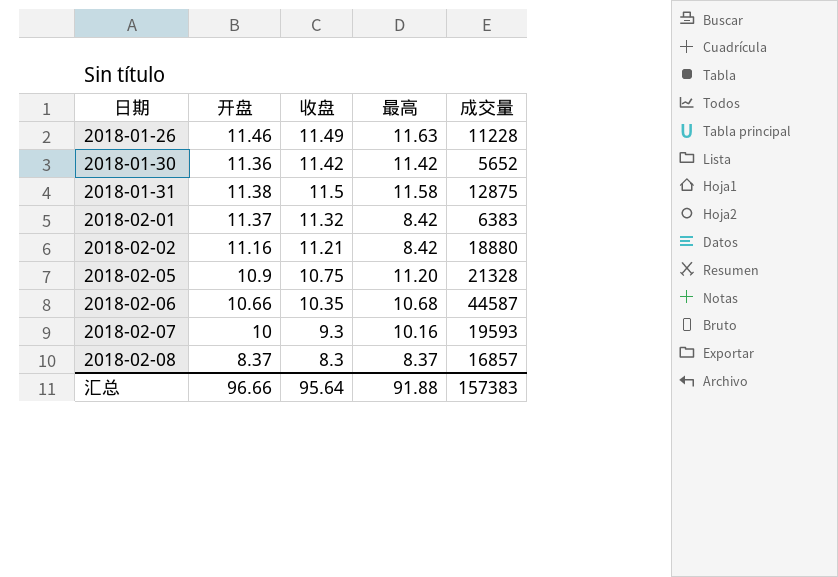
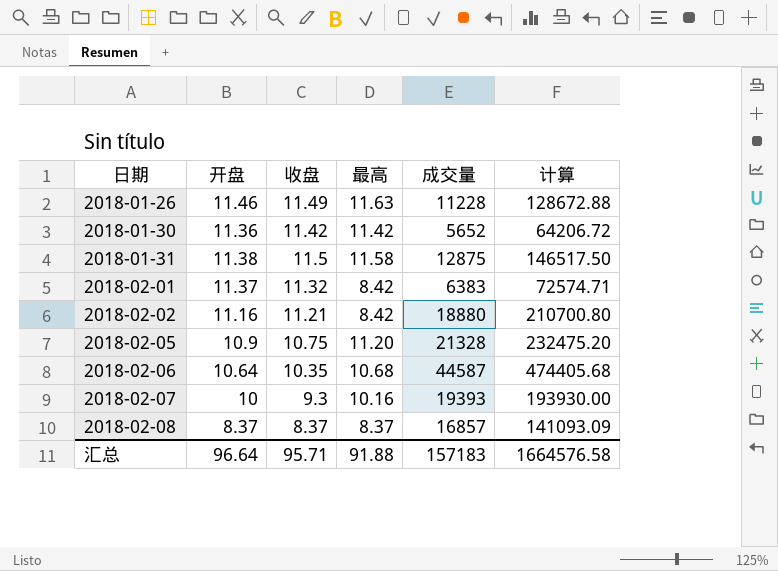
column 计算 | formula: none -> [开盘] * [成交量]
2018-02-06 | 开盘: 10.66 -> 10.64
2018-02-07 | 成交量: 19593 -> 19393
2018-02-08 | 收盘: 8.3 -> 8.37
汇总 | 开盘: 96.66 -> 96.64
汇总 | 收盘: 95.64 -> 95.71
汇总 | 成交量: 157383 -> 157183

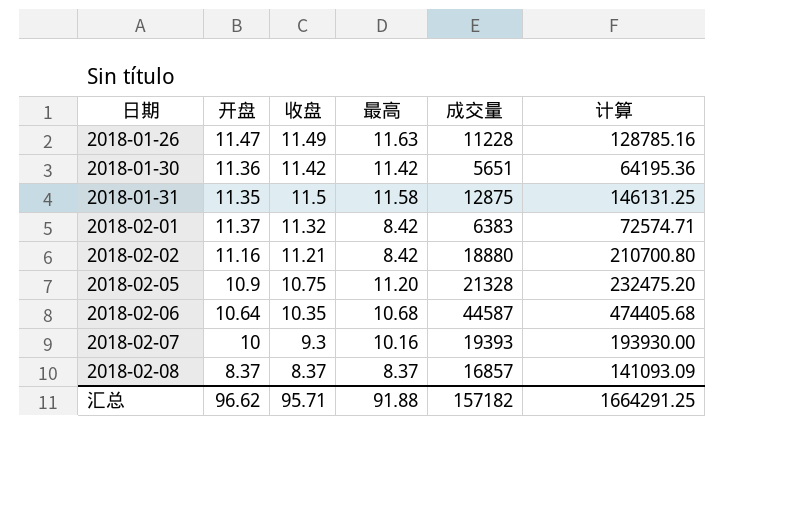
2018-01-26 | 开盘: 11.46 -> 11.47
2018-01-26 | 计算: 128672.88 -> 128785.16
2018-01-30 | 成交量: 5652 -> 5651
2018-01-30 | 计算: 64206.72 -> 64195.36
2018-01-31 | 开盘: 11.38 -> 11.35
2018-01-31 | 计算: 146517.50 -> 146131.25
汇总 | 开盘: 96.64 -> 96.62
汇总 | 成交量: 157183 -> 157182
汇总 | 计算: 1664576.58 -> 1664291.25

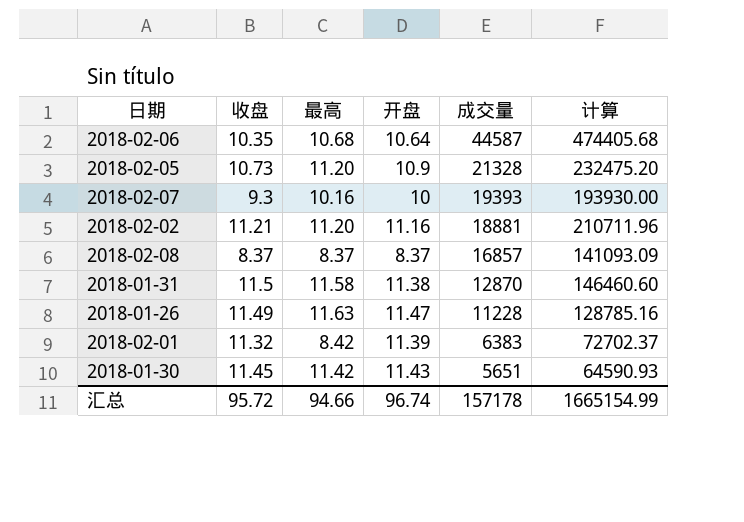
row order: 日期 ascending -> 成交量 descending
column 开盘 | position: 2 -> 4
2018-02-05 | 收盘: 10.75 -> 10.73
2018-02-02 | 最高: 8.42 -> 11.20
2018-02-02 | 成交量: 18880 -> 18881
2018-02-02 | 计算: 210700.80 -> 210711.96
2018-01-31 | 开盘: 11.35 -> 11.38
2018-01-31 | 成交量: 12875 -> 12870
2018-01-31 | 计算: 146131.25 -> 146460.60
2018-02-01 | 开盘: 11.37 -> 11.39
2018-02-01 | 计算: 72574.71 -> 72702.37
2018-01-30 | 收盘: 11.42 -> 11.45
2018-01-30 | 开盘: 11.36 -> 11.43
2018-01-30 | 计算: 64195.36 -> 64590.93
汇总 | 收盘: 95.71 -> 95.72
汇总 | 最高: 91.88 -> 94.66
汇总 | 开盘: 96.62 -> 96.74
汇总 | 成交量: 157182 -> 157178
汇总 | 计算: 1664291.25 -> 1665154.99

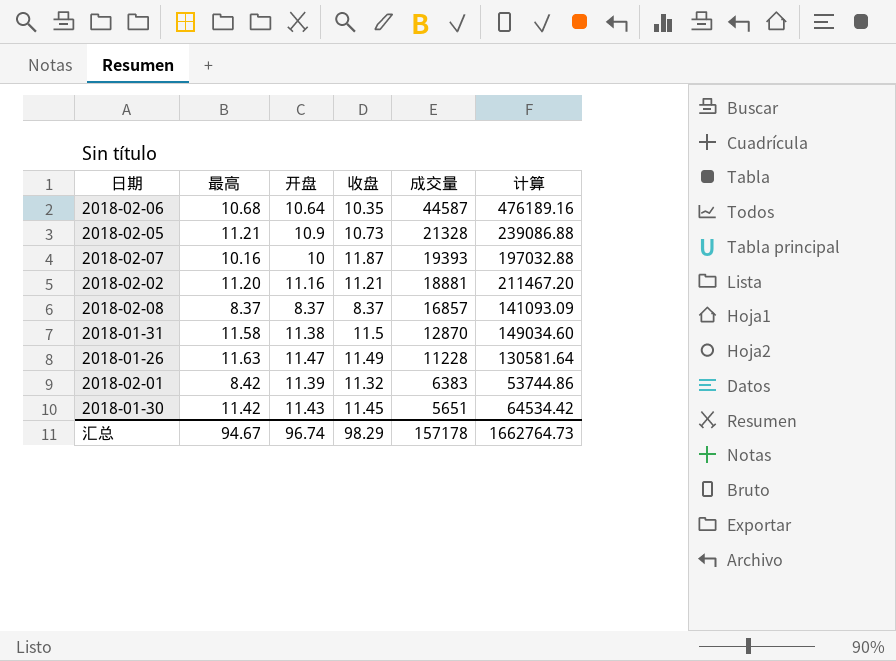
column 收盘 | position: 2 -> 4
column 计算 | formula: [开盘] * [成交量] -> [最高] * [成交量]
2018-02-05 | 最高: 11.20 -> 11.21
2018-02-07 | 收盘: 9.3 -> 11.87
汇总 | 最高: 94.66 -> 94.67
汇总 | 收盘: 95.72 -> 98.29
汇总 | 计算: 1665154.99 -> 1662764.73

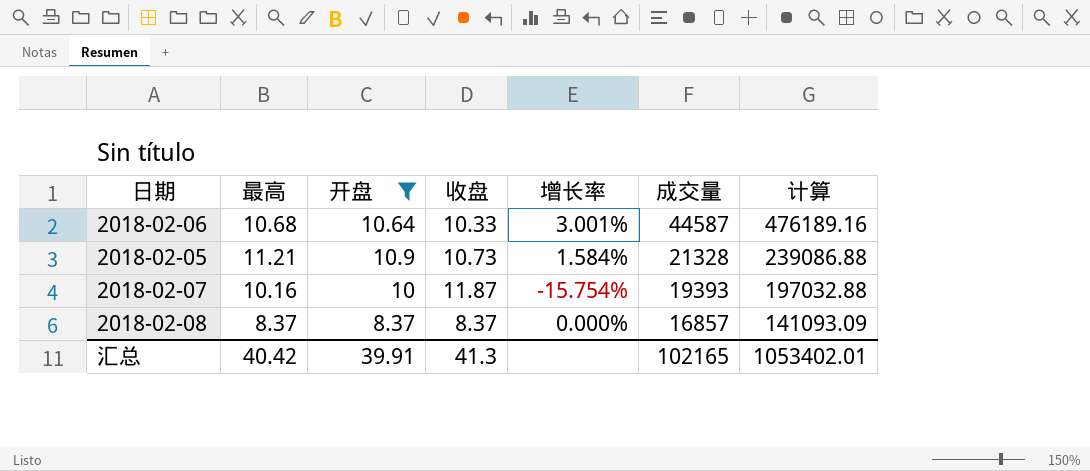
filter: none -> 开盘 <= 10.9
column 增长率 | formula: none -> ([开盘] - [收盘]) / [收盘]
2018-02-06 | 收盘: 10.35 -> 10.33
汇总 | 最高: 94.67 -> 40.42
汇总 | 开盘: 96.74 -> 39.91
汇总 | 收盘: 98.29 -> 41.3
汇总 | 成交量: 157178 -> 102165
汇总 | 计算: 1662764.73 -> 1053402.01

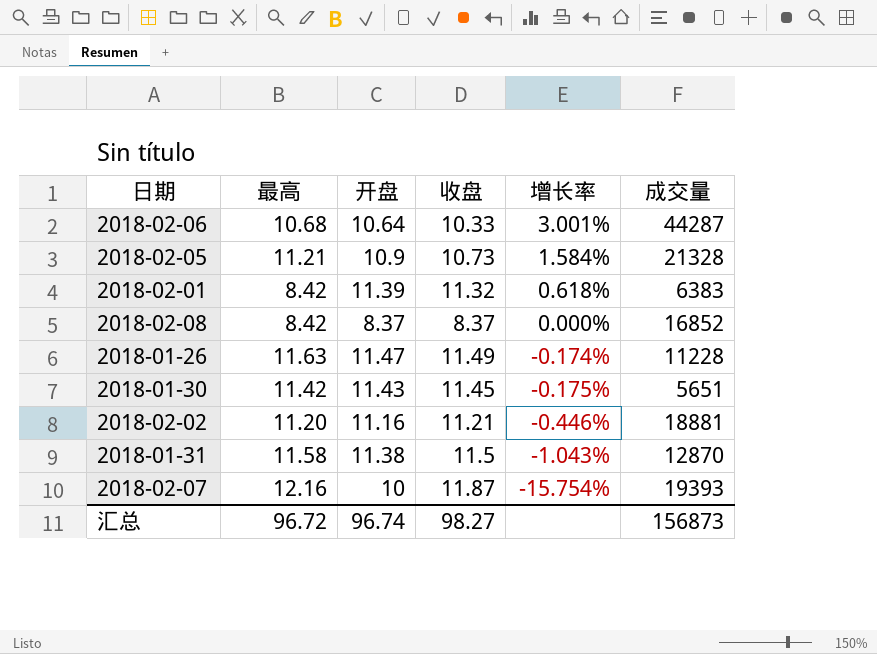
filter: 开盘 <= 10.9 -> none
row order: 成交量 descending -> 增长率 descending
column 计算 | formula: [最高] * [成交量] -> none
2018-02-06 | 成交量: 44587 -> 44287
2018-02-08 | 最高: 8.37 -> 8.42
2018-02-08 | 成交量: 16857 -> 16852
2018-02-07 | 最高: 10.16 -> 12.16
汇总 | 最高: 40.42 -> 96.72
汇总 | 开盘: 39.91 -> 96.74
汇总 | 收盘: 41.3 -> 98.27
汇总 | 成交量: 102165 -> 156873

